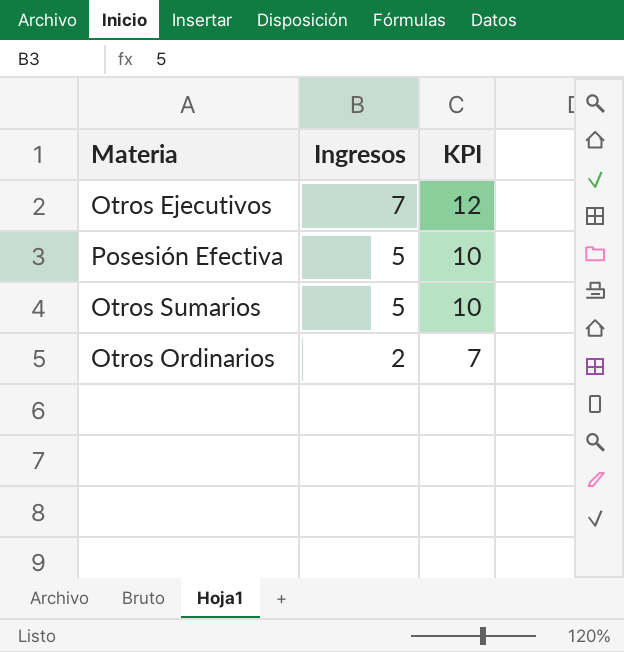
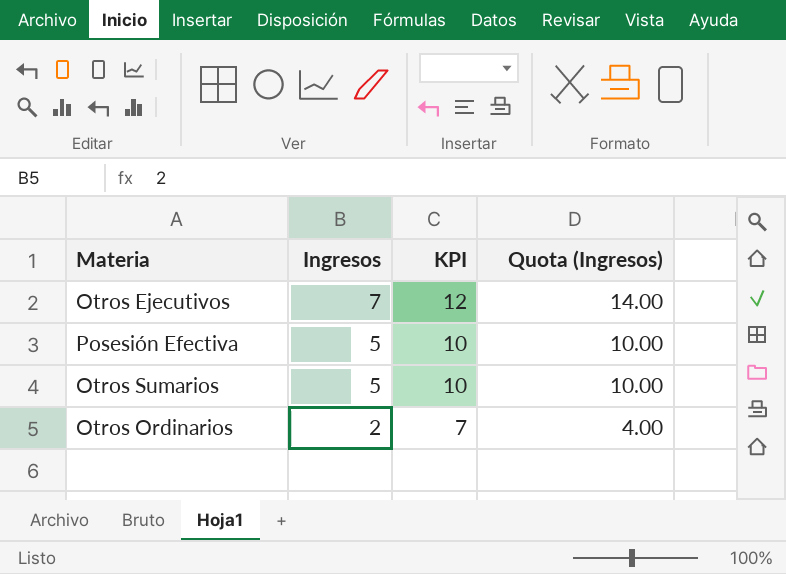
column Quota (Ingresos) | formula: none -> [Ingresos] * 2

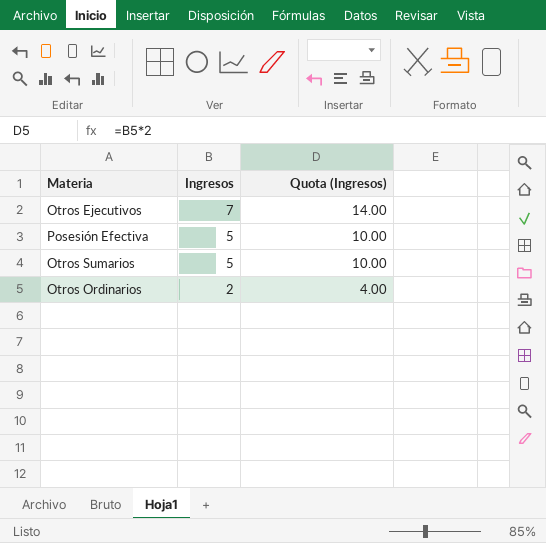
column KPI | formula: [Ingresos] + 5 -> none

